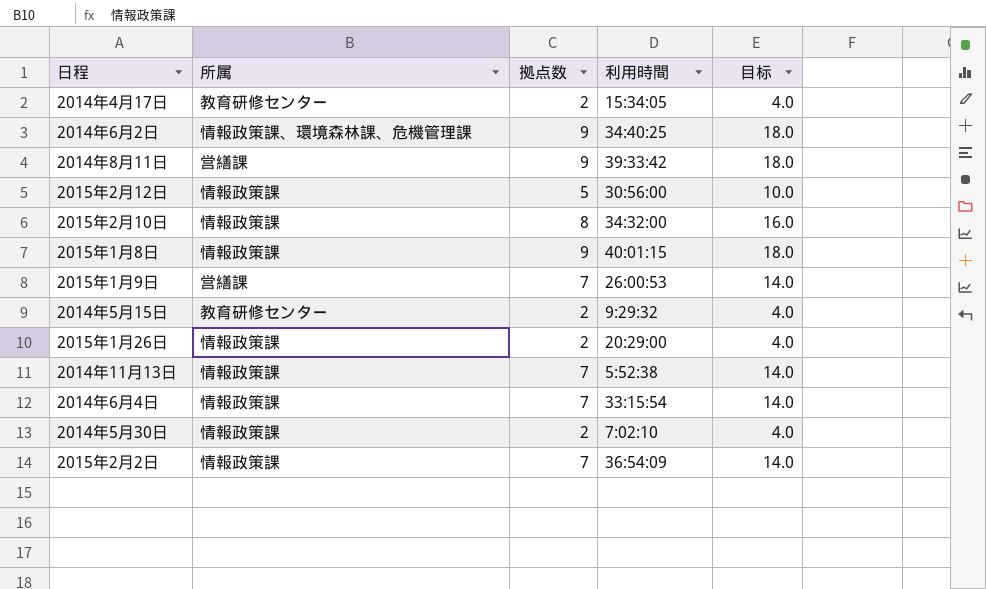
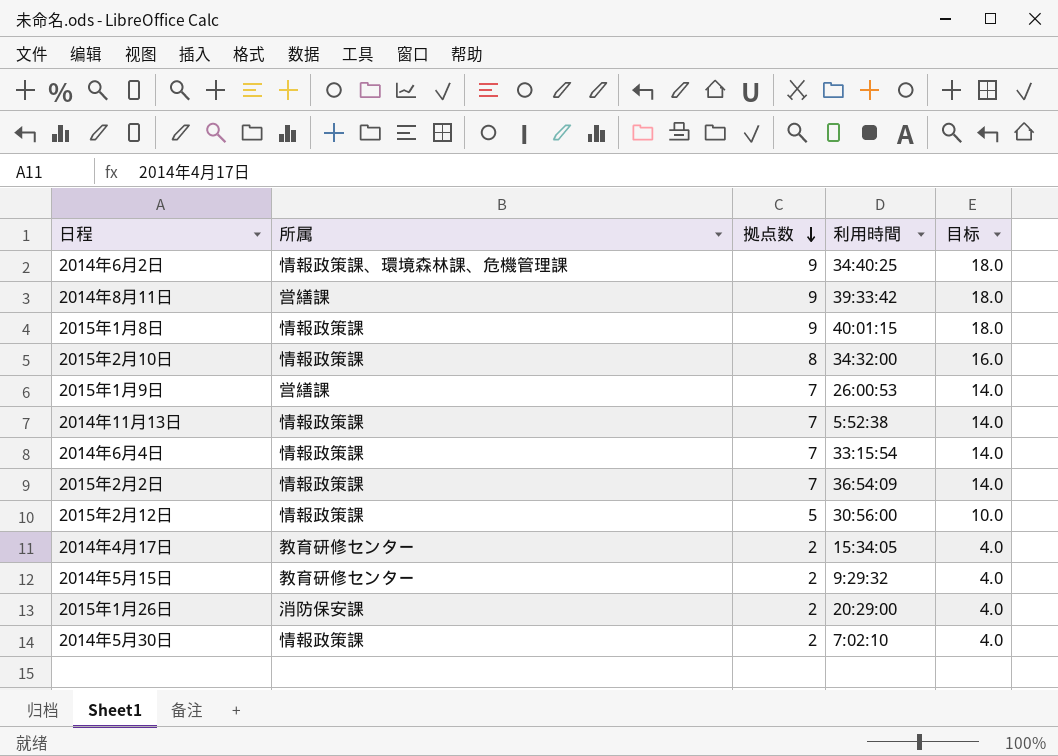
row order: none -> 拠点数 descending
2015年1月26日 | 所属: 情報政策課 -> 消防保安課

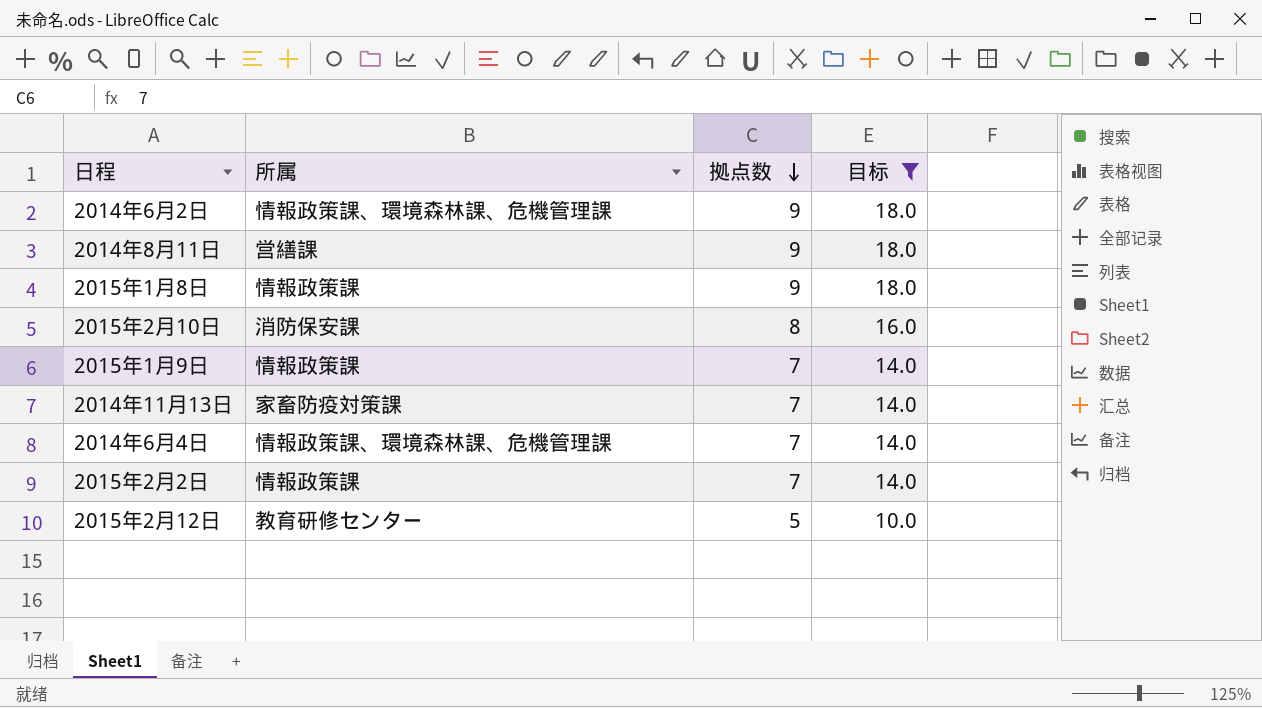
filter: none -> 目标 != 4.0
column 利用時間 | position: 4 -> none
2015年2月10日 | 所属: 情報政策課 -> 消防保安課
2015年1月9日 | 所属: 営繕課 -> 情報政策課
2014年11月13日 | 所属: 情報政策課 -> 家畜防疫対策課
2014年6月4日 | 所属: 情報政策課 -> 情報政策課、環境森林課、危機管理課
2015年2月12日 | 所属: 情報政策課 -> 教育研修センター

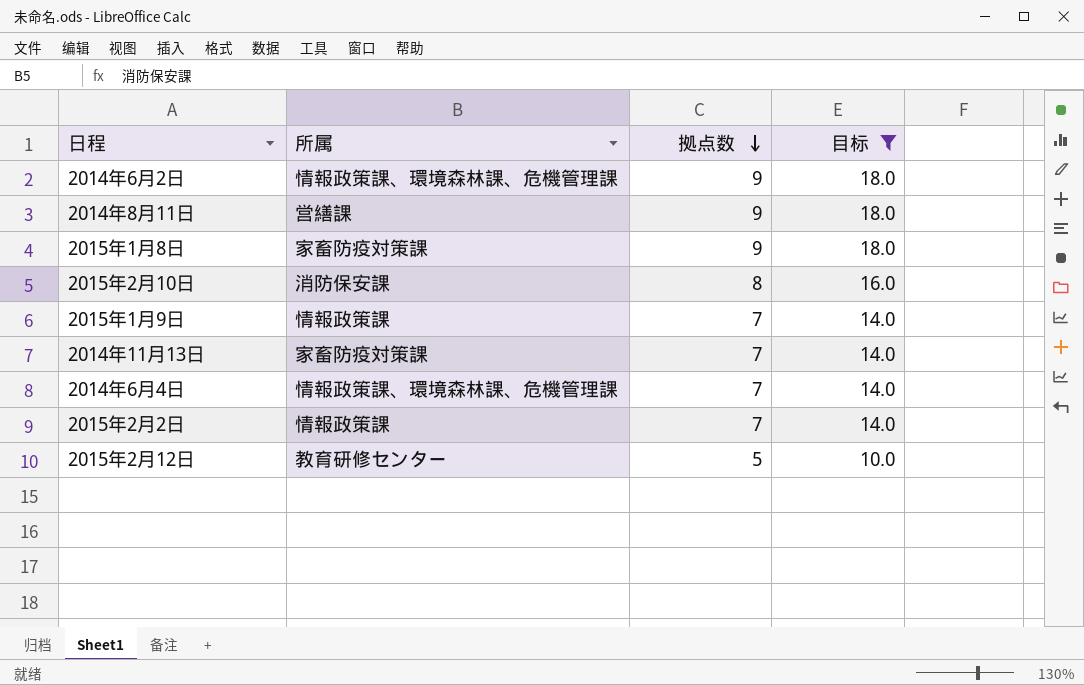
2015年1月8日 | 所属: 情報政策課 -> 家畜防疫対策課

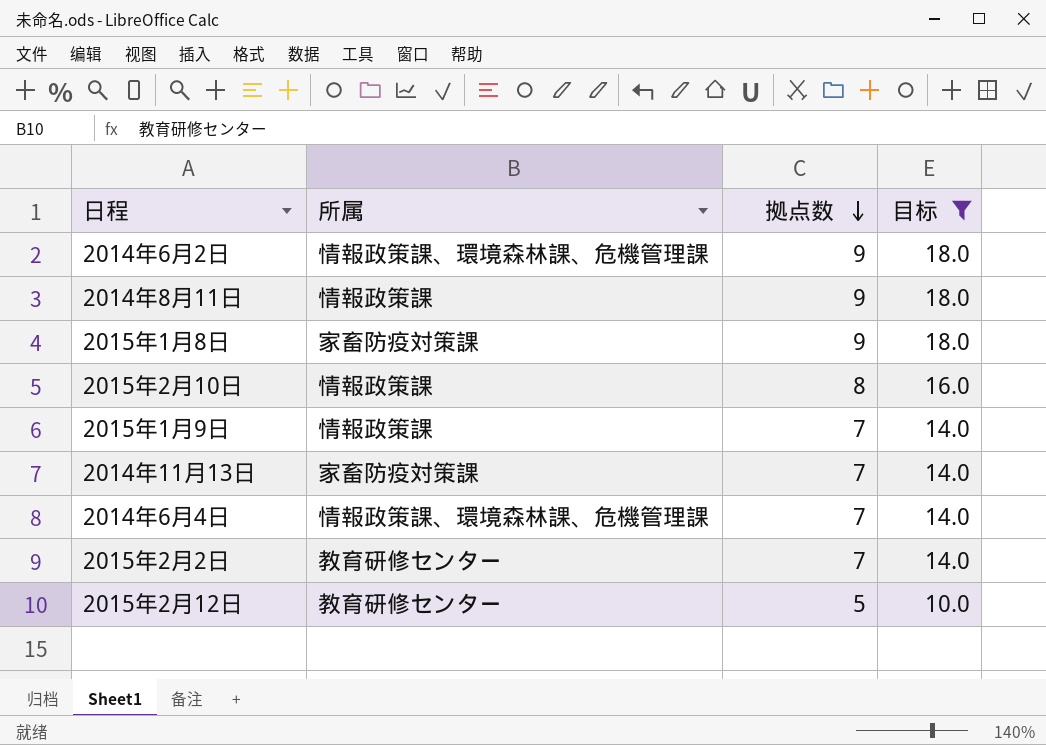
2014年8月11日 | 所属: 営繕課 -> 情報政策課
2015年2月10日 | 所属: 消防保安課 -> 情報政策課
2015年2月2日 | 所属: 情報政策課 -> 教育研修センター

